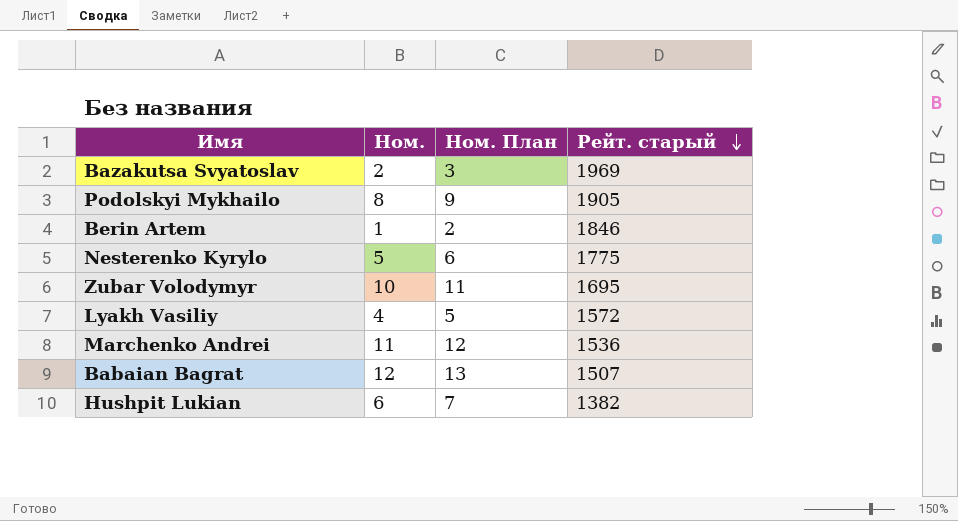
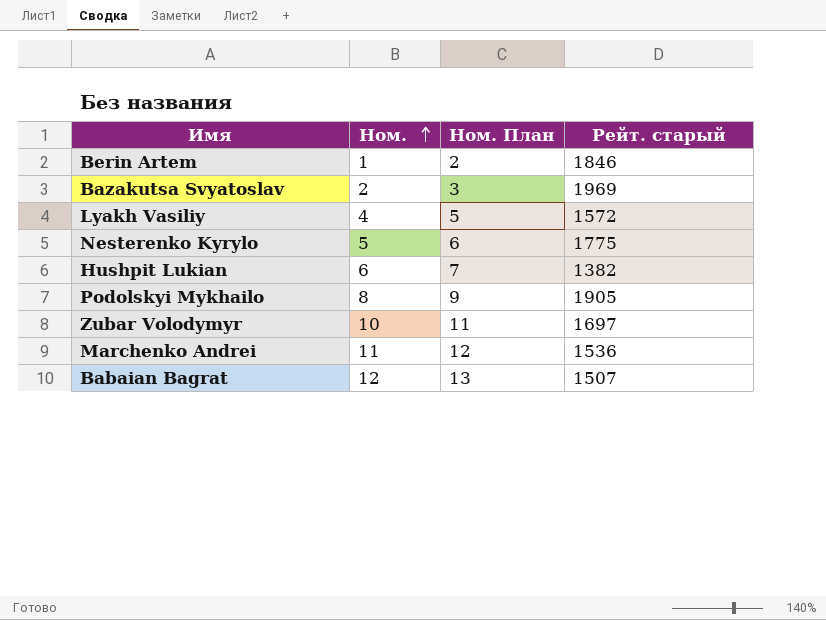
row order: Рейт. старый descending -> Ном. ascending
Zubar Volodymyr | Рейт. старый: 1695 -> 1697

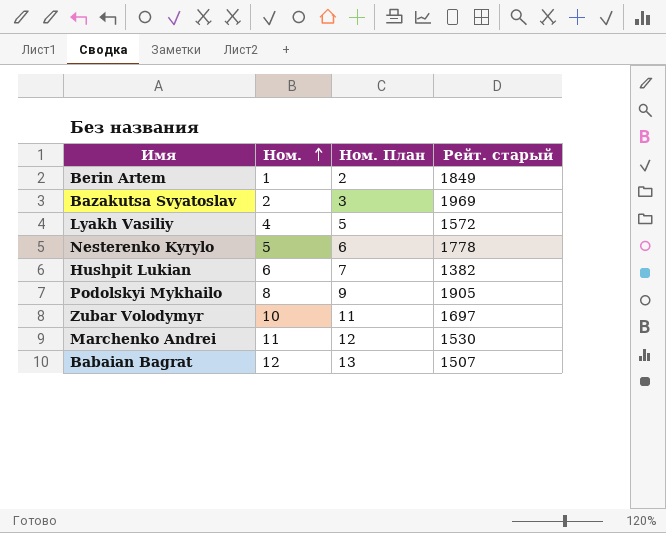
Berin Artem | Рейт. старый: 1846 -> 1849
Nesterenko Kyrylo | Рейт. старый: 1775 -> 1778
Marchenko Andrei | Рейт. старый: 1536 -> 1530

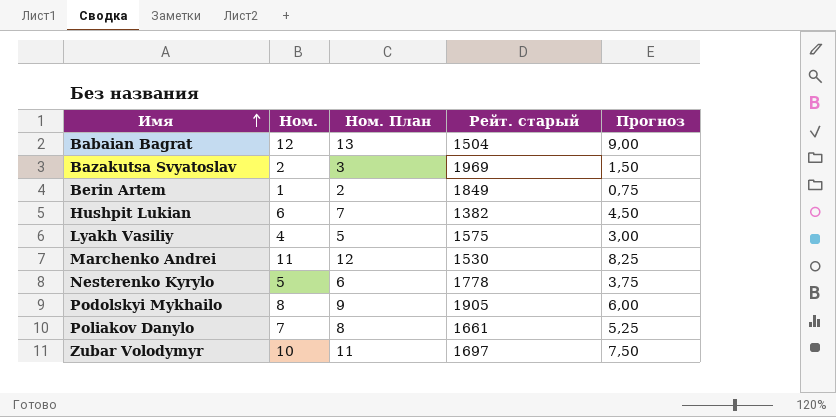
row order: Ном. ascending -> Имя ascending
column Прогноз | formula: none -> [Ном.] * 0,75
Babaian Bagrat | Рейт. старый: 1507 -> 1504
Lyakh Vasiliy | Рейт. старый: 1572 -> 1575
row Poliakov Danylo: none -> 7 | 8 | 1661 | 5,25

